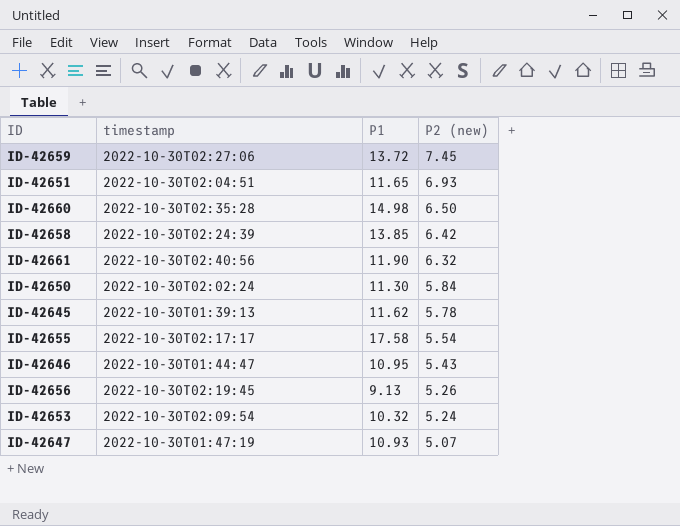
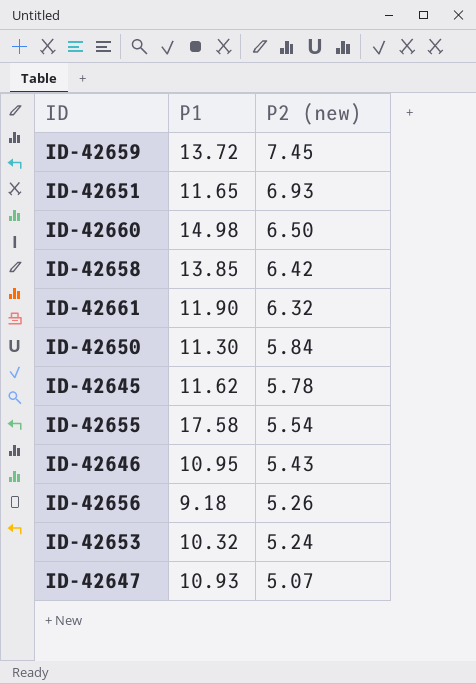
column timestamp | position: 2 -> none
ID-42656 | P1: 9.13 -> 9.18

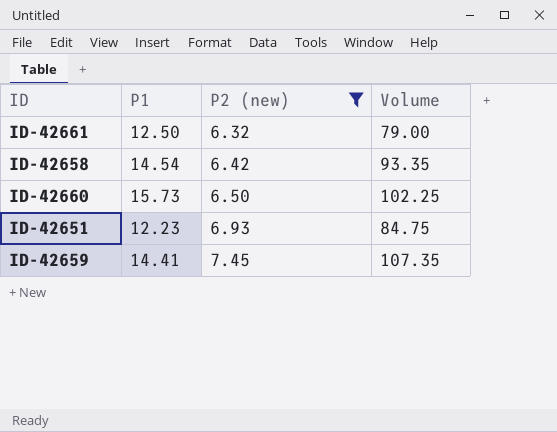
filter: none -> P2 (new) >= 6.32
row order: P2 (new) descending -> P2 (new) ascending
column Volume | formula: none -> [P1] * [P2 (new)]
ID-42661 | P1: 11.90 -> 12.50
ID-42658 | P1: 13.85 -> 14.54
ID-42660 | P1: 14.98 -> 15.73
ID-42651 | P1: 11.65 -> 12.23
ID-42659 | P1: 13.72 -> 14.41

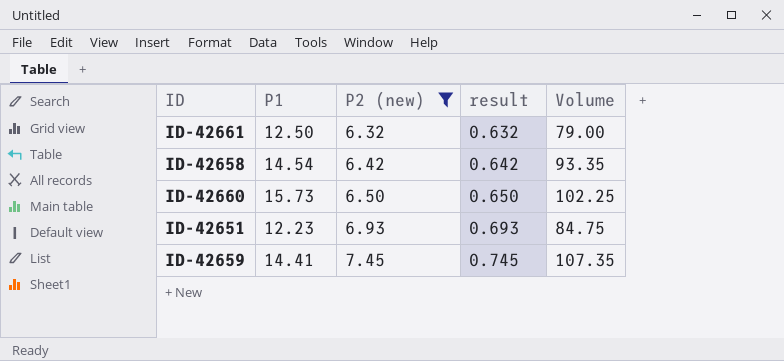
column result | formula: none -> [P2 (new)] * 0.1

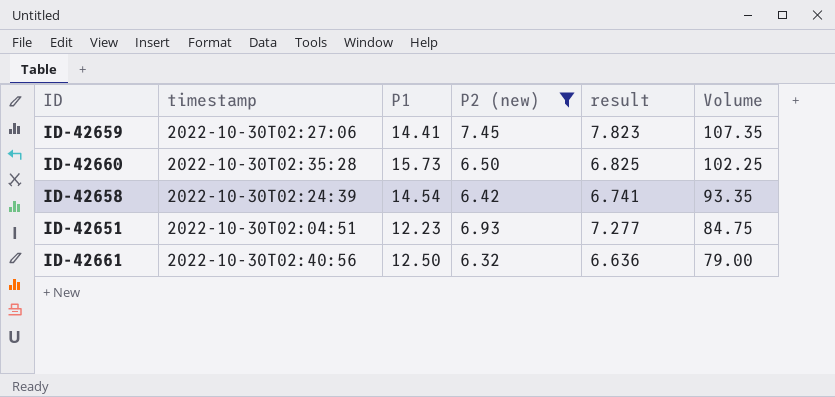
row order: P2 (new) ascending -> Volume descending
column timestamp | position: none -> 2
column result | formula: [P2 (new)] * 0.1 -> [P2 (new)] * 1.05

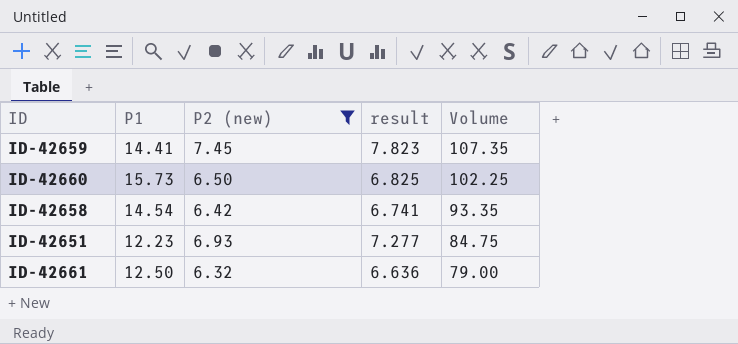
column timestamp | position: 2 -> none

